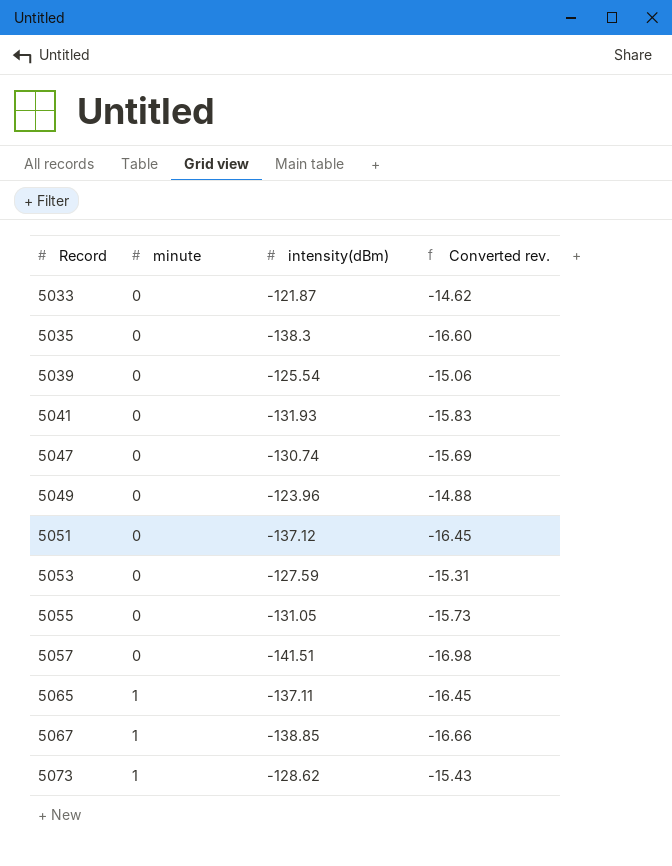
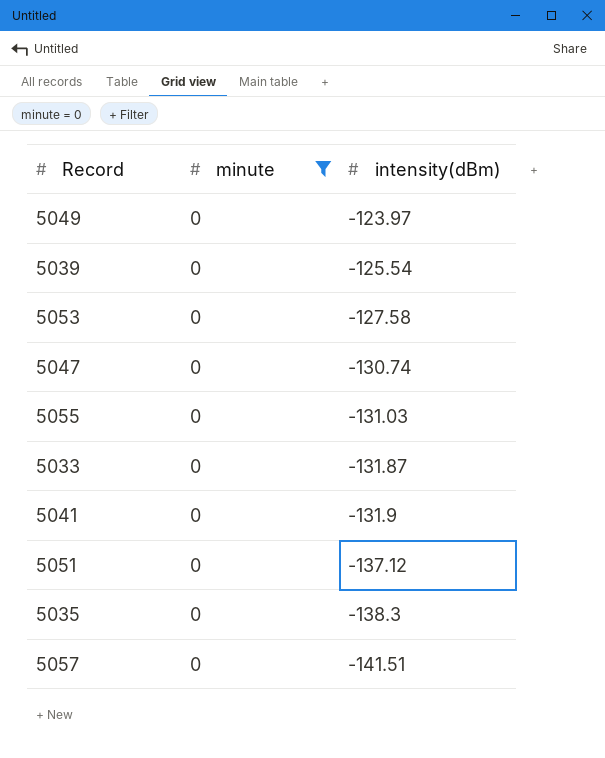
filter: none -> minute = 0
row order: Record ascending -> intensity(dBm) descending
column Converted rev. | formula: [intensity(dBm)] * 0.12 -> none
5049 | intensity(dBm): -123.96 -> -123.97
5053 | intensity(dBm): -127.59 -> -127.58
5055 | intensity(dBm): -131.05 -> -131.03
5033 | intensity(dBm): -121.87 -> -131.87
5041 | intensity(dBm): -131.93 -> -131.9

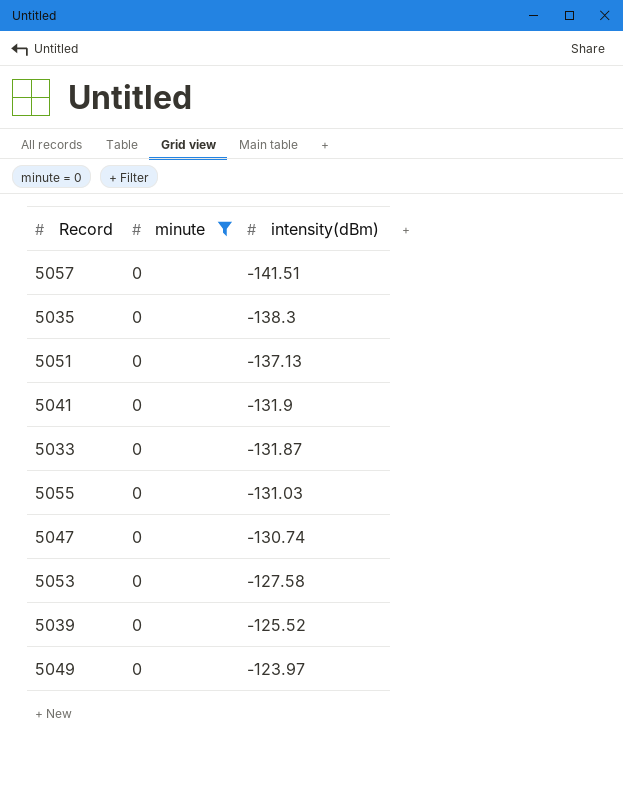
row order: intensity(dBm) descending -> intensity(dBm) ascending
5051 | intensity(dBm): -137.12 -> -137.13
5039 | intensity(dBm): -125.54 -> -125.52

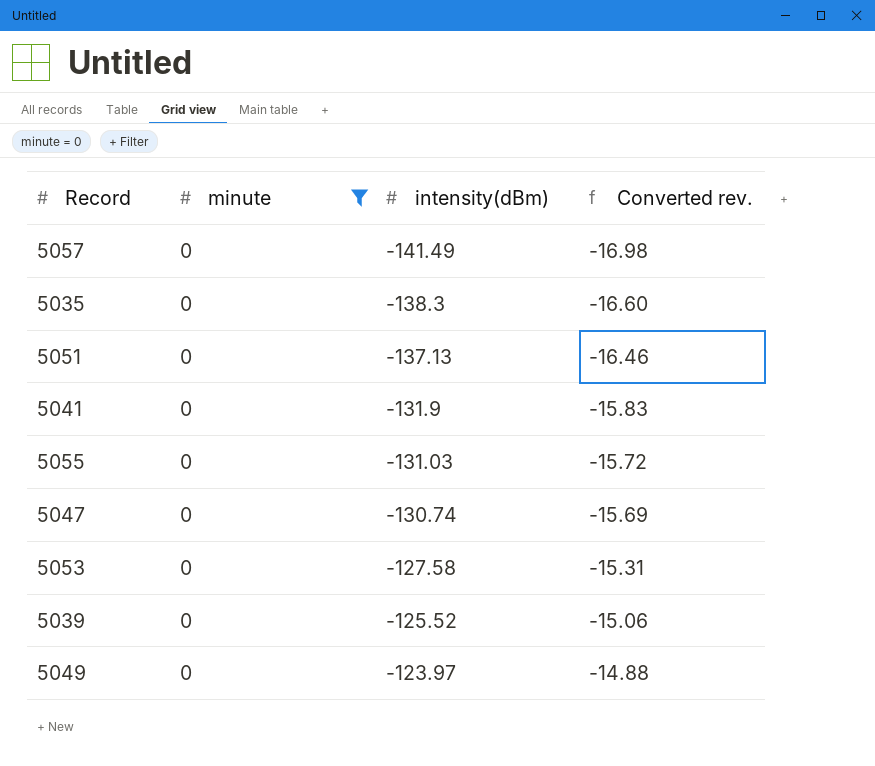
column Converted rev. | formula: none -> [intensity(dBm)] * 0.12
row 5033: 0 | -131.87 -> none
5057 | intensity(dBm): -141.51 -> -141.49

